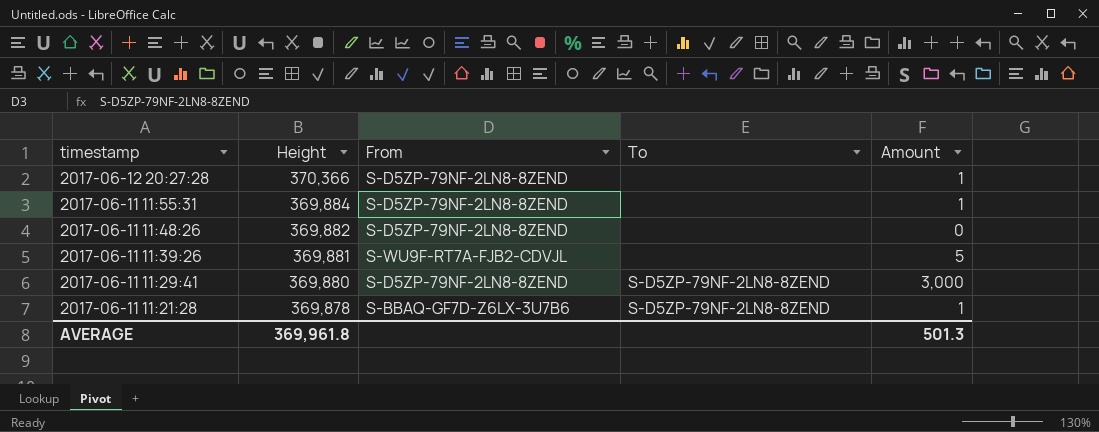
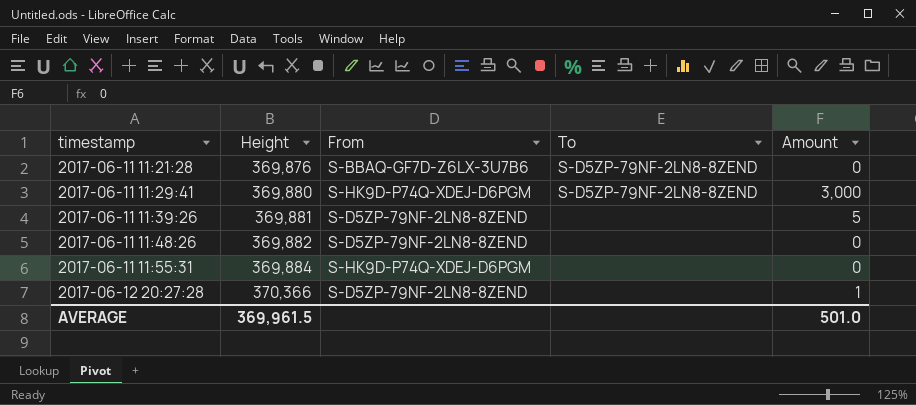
row order: timestamp descending -> timestamp ascending
2017-06-11 11:21:28 | Height: 369,878 -> 369,876
2017-06-11 11:21:28 | Amount: 1 -> 0
2017-06-11 11:29:41 | From: S-D5ZP-79NF-2LN8-8ZEND -> S-HK9D-P74Q-XDEJ-D6PGM
2017-06-11 11:39:26 | From: S-WU9F-RT7A-FJB2-CDVJL -> S-D5ZP-79NF-2LN8-8ZEND
2017-06-11 11:55:31 | From: S-D5ZP-79NF-2LN8-8ZEND -> S-HK9D-P74Q-XDEJ-D6PGM
2017-06-11 11:55:31 | Amount: 1 -> 0
AVERAGE | Height: 369,961.8 -> 369,961.5
AVERAGE | Amount: 501.3 -> 501.0

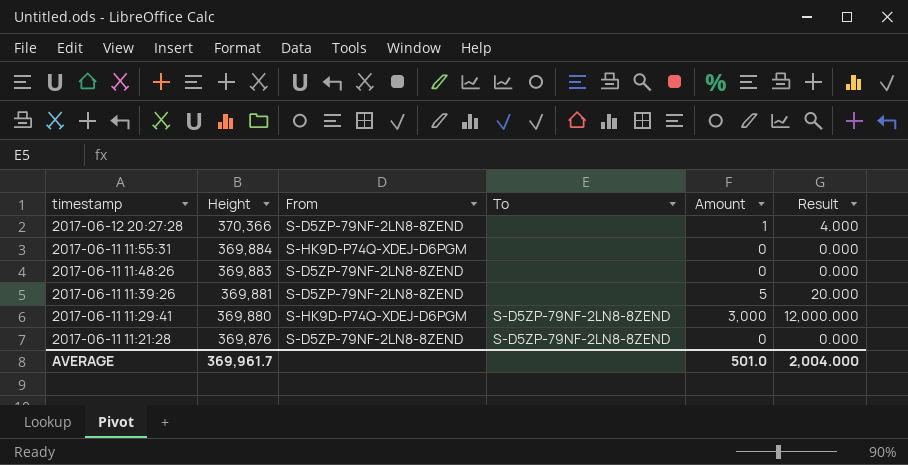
row order: timestamp ascending -> timestamp descending
column Result | formula: none -> [Amount] * 4
2017-06-11 11:48:26 | Height: 369,882 -> 369,883
2017-06-11 11:21:28 | From: S-BBAQ-GF7D-Z6LX-3U7B6 -> S-D5ZP-79NF-2LN8-8ZEND
AVERAGE | Height: 369,961.5 -> 369,961.7

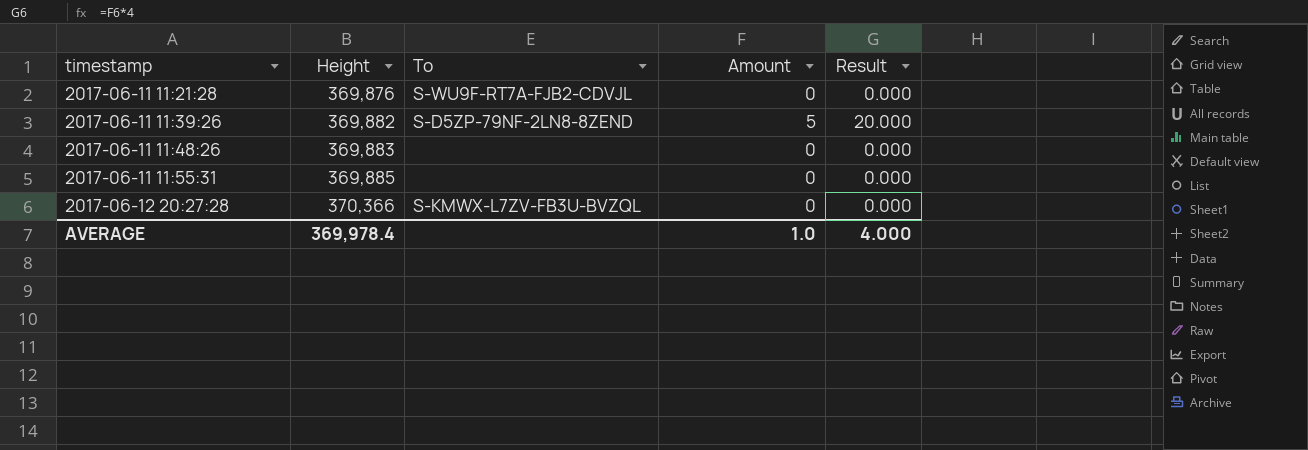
row order: timestamp descending -> timestamp ascending
column From | position: 3 -> none
row 2017-06-11 11:29:41: 369,880 | S-HK9D-P74Q-XDEJ-D6PGM | S-D5ZP-79NF-2LN8-8ZEND | 3,000 | 12,000.000 -> none
2017-06-11 11:21:28 | To: S-D5ZP-79NF-2LN8-8ZEND -> S-WU9F-RT7A-FJB2-CDVJL
2017-06-11 11:39:26 | Height: 369,881 -> 369,882
2017-06-11 11:39:26 | To: none -> S-D5ZP-79NF-2LN8-8ZEND
2017-06-11 11:55:31 | Height: 369,884 -> 369,885
2017-06-12 20:27:28 | To: none -> S-KMWX-L7ZV-FB3U-BVZQL
2017-06-12 20:27:28 | Amount: 1 -> 0
2017-06-12 20:27:28 | Result: 4.000 -> 0.000
AVERAGE | Height: 369,961.7 -> 369,978.4
AVERAGE | Amount: 501.0 -> 1.0
AVERAGE | Result: 2,004.000 -> 4.000

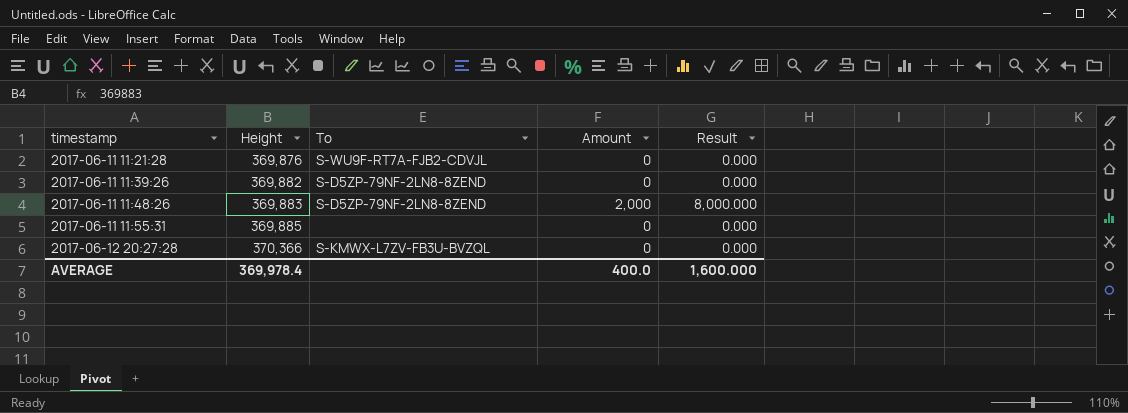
2017-06-11 11:39:26 | Amount: 5 -> 0
2017-06-11 11:39:26 | Result: 20.000 -> 0.000
2017-06-11 11:48:26 | To: none -> S-D5ZP-79NF-2LN8-8ZEND
2017-06-11 11:48:26 | Amount: 0 -> 2,000
2017-06-11 11:48:26 | Result: 0.000 -> 8,000.000
AVERAGE | Amount: 1.0 -> 400.0
AVERAGE | Result: 4.000 -> 1,600.000

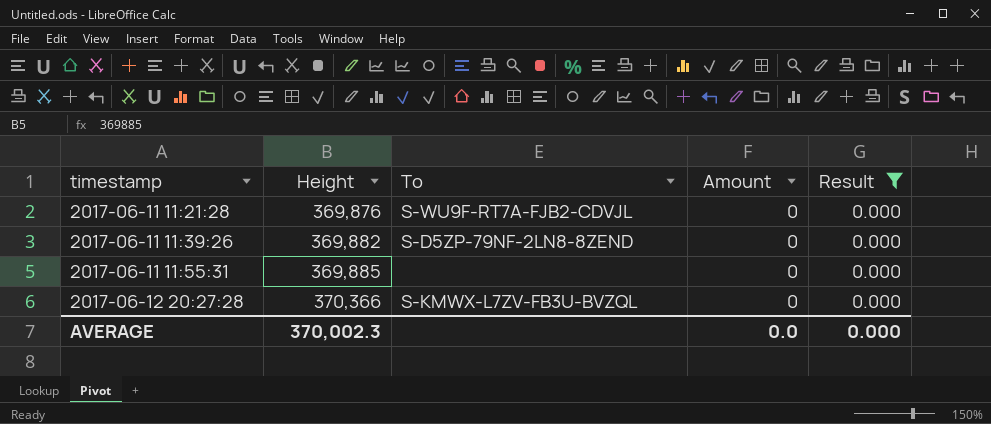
filter: none -> Result = 0.000
AVERAGE | Height: 369,978.4 -> 370,002.3
AVERAGE | Amount: 400.0 -> 0.0
AVERAGE | Result: 1,600.000 -> 0.000

